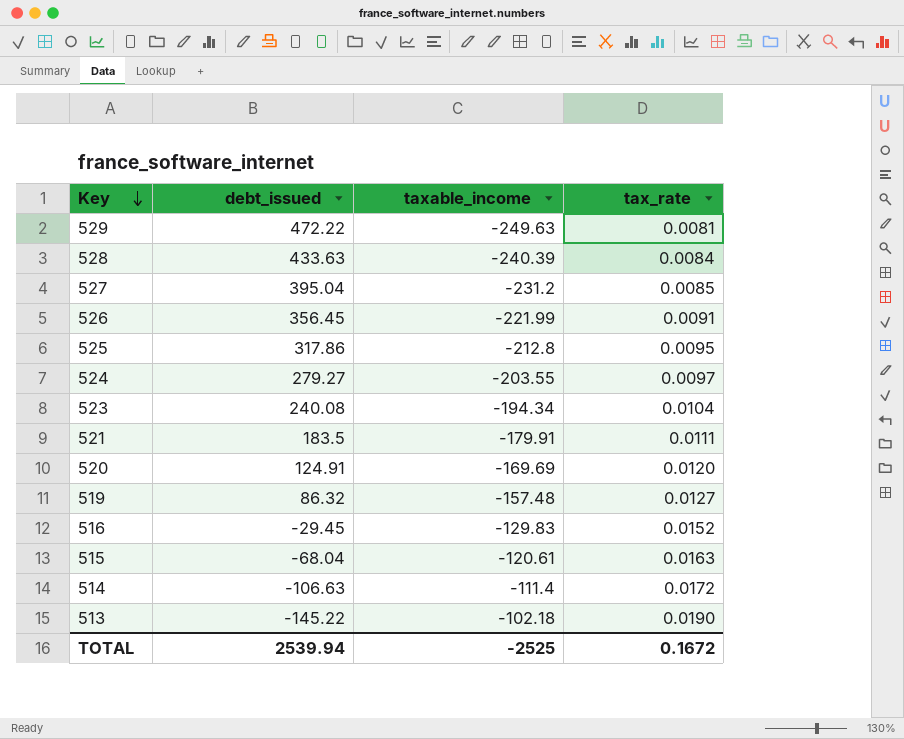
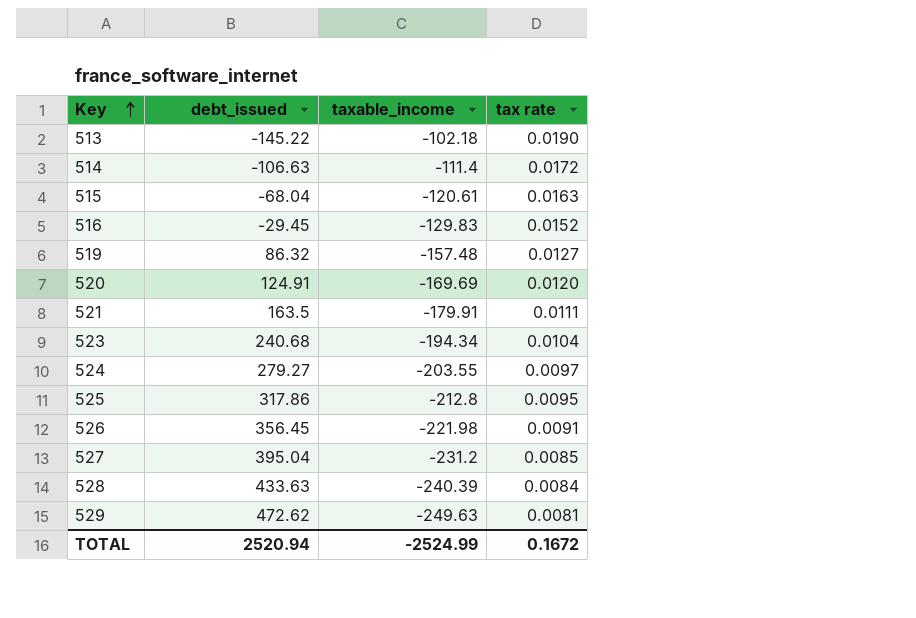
row order: Key descending -> Key ascending
column name: tax_rate -> tax rate
521 | debt_issued: 183.5 -> 163.5
523 | debt_issued: 240.08 -> 240.68
526 | taxable_income: -221.99 -> -221.98
529 | debt_issued: 472.22 -> 472.62
TOTAL | debt_issued: 2539.94 -> 2520.94
TOTAL | taxable_income: -2525 -> -2524.99

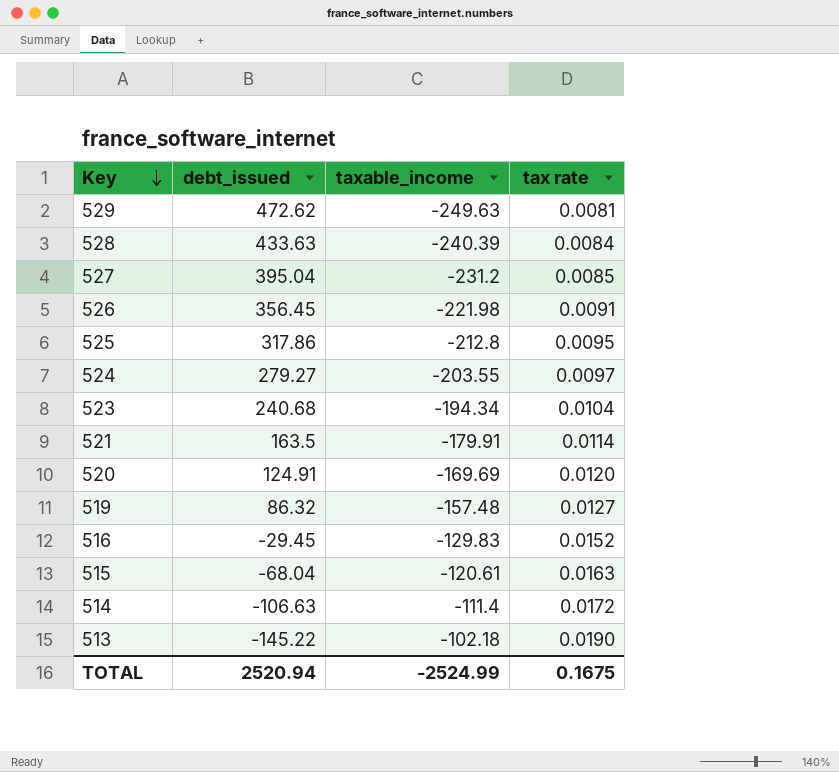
row order: Key ascending -> Key descending
521 | tax rate: 0.0111 -> 0.0114
TOTAL | tax rate: 0.1672 -> 0.1675

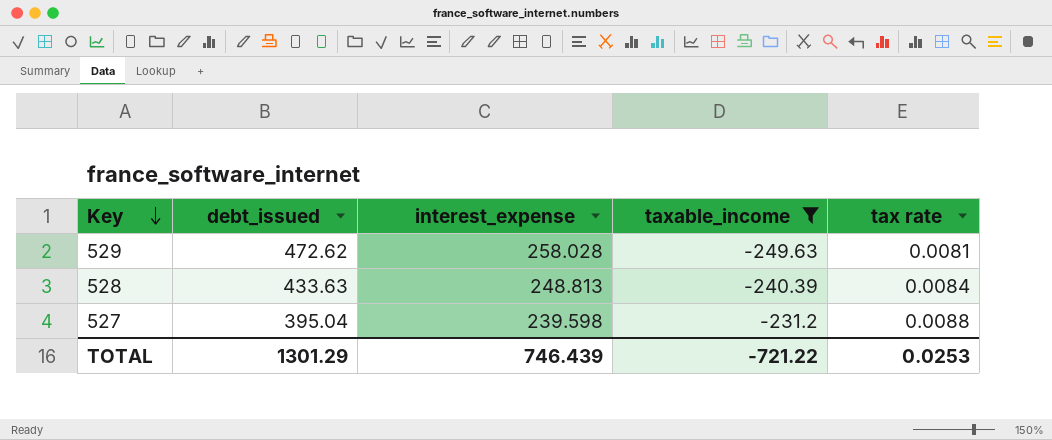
filter: none -> taxable_income <= -231.2
column interest_expense | position: none -> 3
527 | tax rate: 0.0085 -> 0.0088
TOTAL | debt_issued: 2520.94 -> 1301.29
TOTAL | taxable_income: -2524.99 -> -721.22
TOTAL | tax rate: 0.1675 -> 0.0253

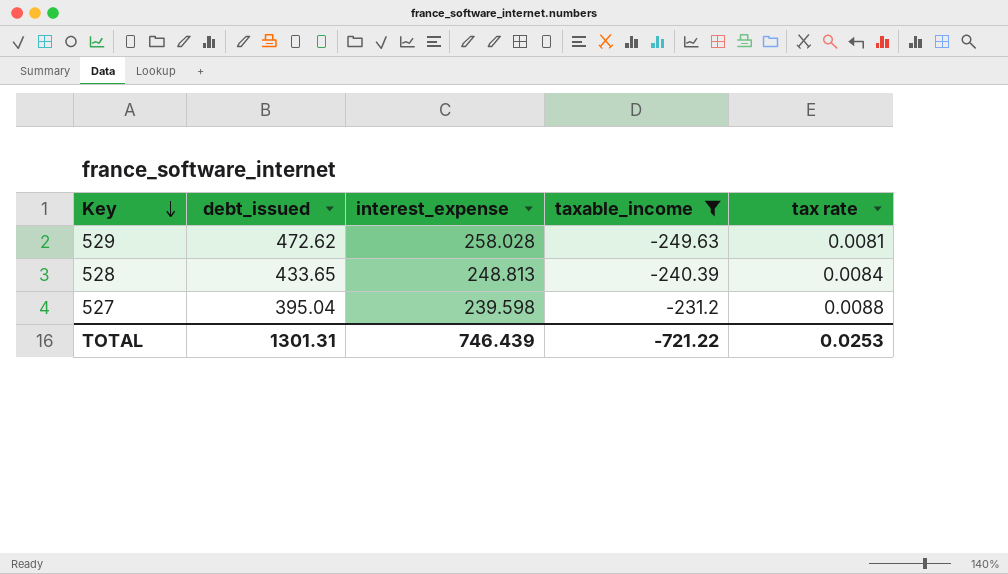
528 | debt_issued: 433.63 -> 433.65
TOTAL | debt_issued: 1301.29 -> 1301.31

